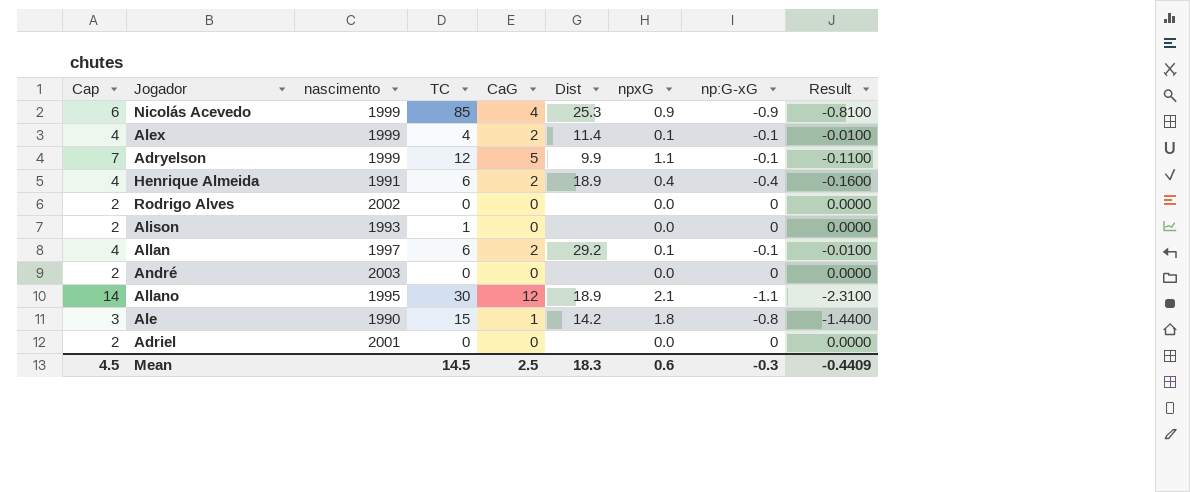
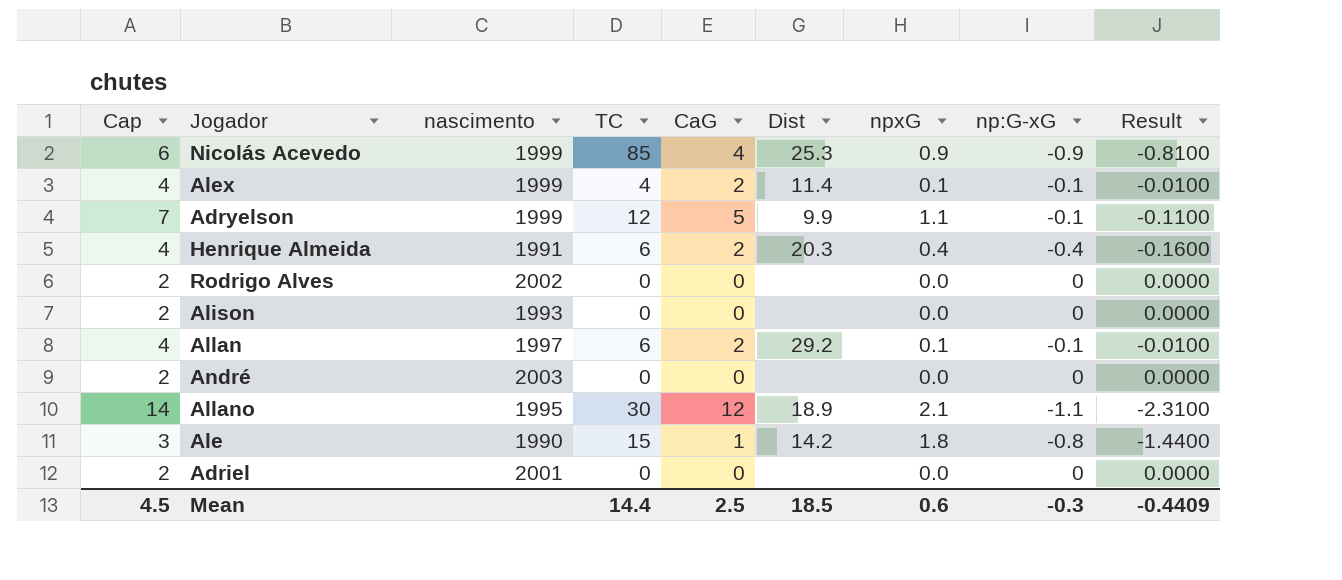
Henrique Almeida | Dist: 18.9 -> 20.3
Alison | TC: 1 -> 0
Mean | TC: 14.5 -> 14.4
Mean | Dist: 18.3 -> 18.5

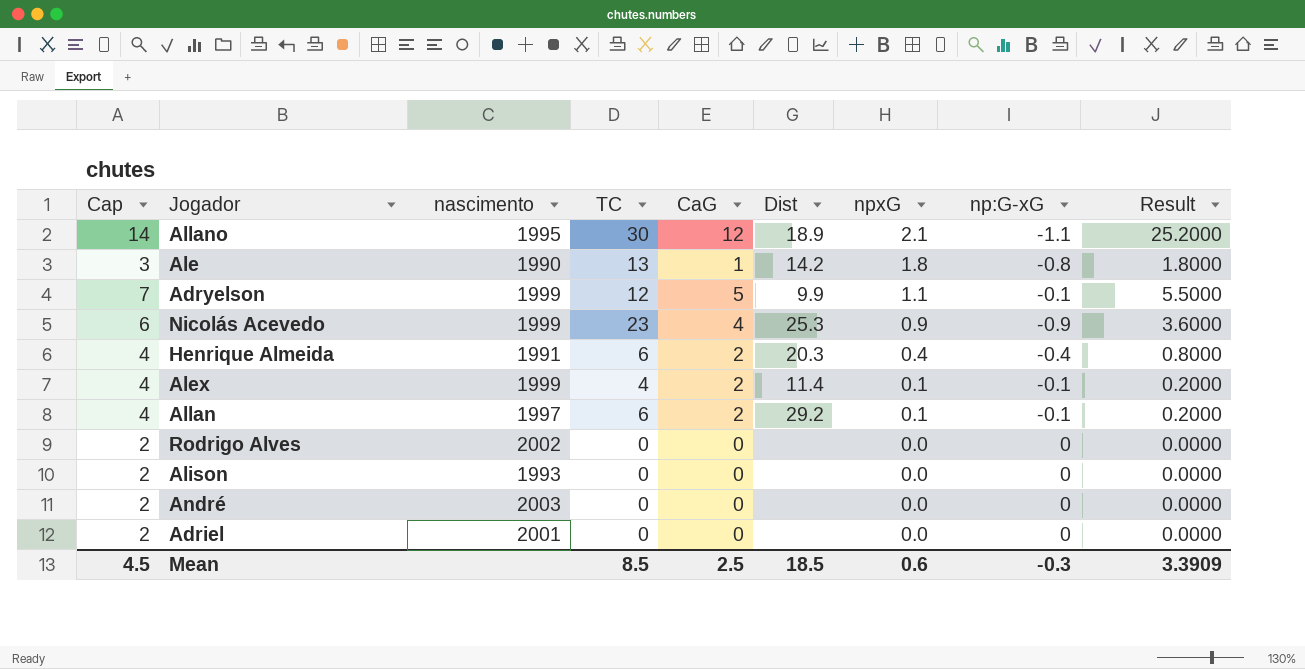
row order: none -> npxG descending
column Result | formula: [npxG] * [np:G-xG] -> [CaG] * [npxG]
Ale | TC: 15 -> 13
Nicolás Acevedo | TC: 85 -> 23
Mean | TC: 14.4 -> 8.5
Mean | Result: -0.4409 -> 3.3909

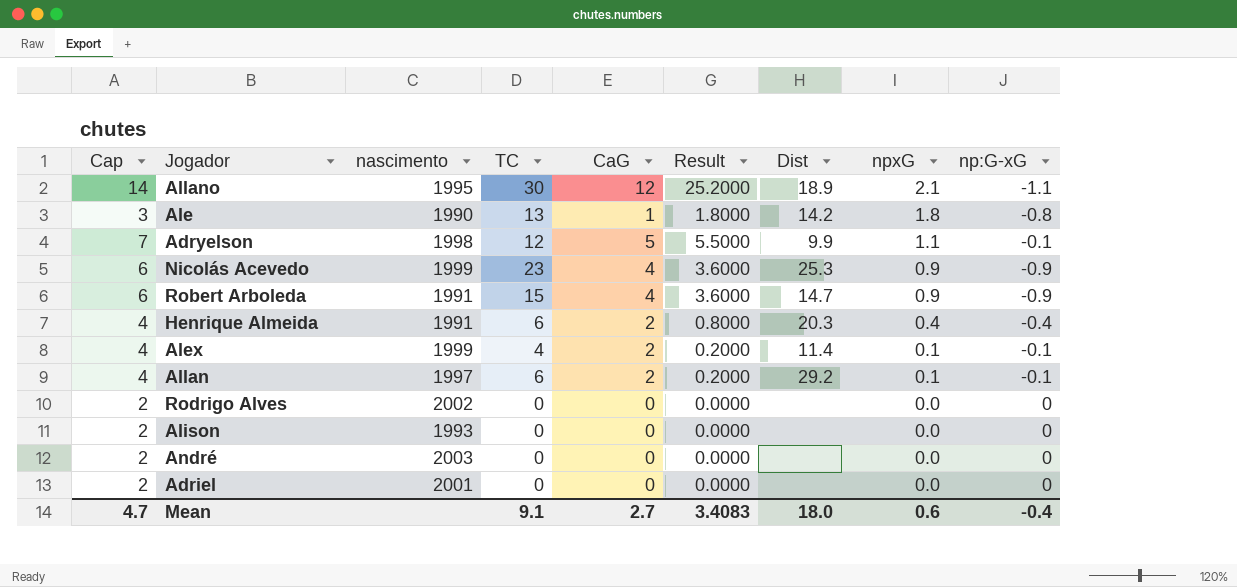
column Result | position: 9 -> 6
Adryelson | nascimento: 1999 -> 1998
row Robert Arboleda: none -> 6 | 1991 | 15 | 4 | 3.6000 | 14.7 | 0.9 | -0.9
Mean | Cap: 4.5 -> 4.7
Mean | TC: 8.5 -> 9.1
Mean | CaG: 2.5 -> 2.7
Mean | Result: 3.3909 -> 3.4083
Mean | Dist: 18.5 -> 18.0
Mean | np:G-xG: -0.3 -> -0.4

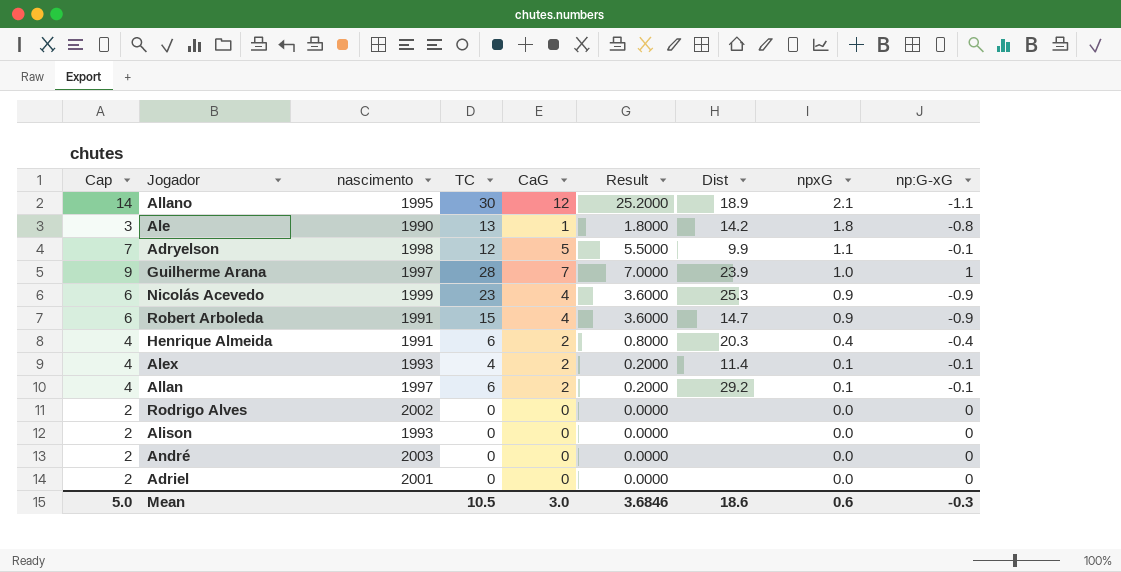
row Guilherme Arana: none -> 9 | 1997 | 28 | 7 | 7.0000 | 23.9 | 1.0 | 1
Alex | nascimento: 1999 -> 1993
Mean | Cap: 4.7 -> 5.0
Mean | TC: 9.1 -> 10.5
Mean | CaG: 2.7 -> 3.0
Mean | Result: 3.4083 -> 3.6846
Mean | Dist: 18.0 -> 18.6
Mean | np:G-xG: -0.4 -> -0.3

